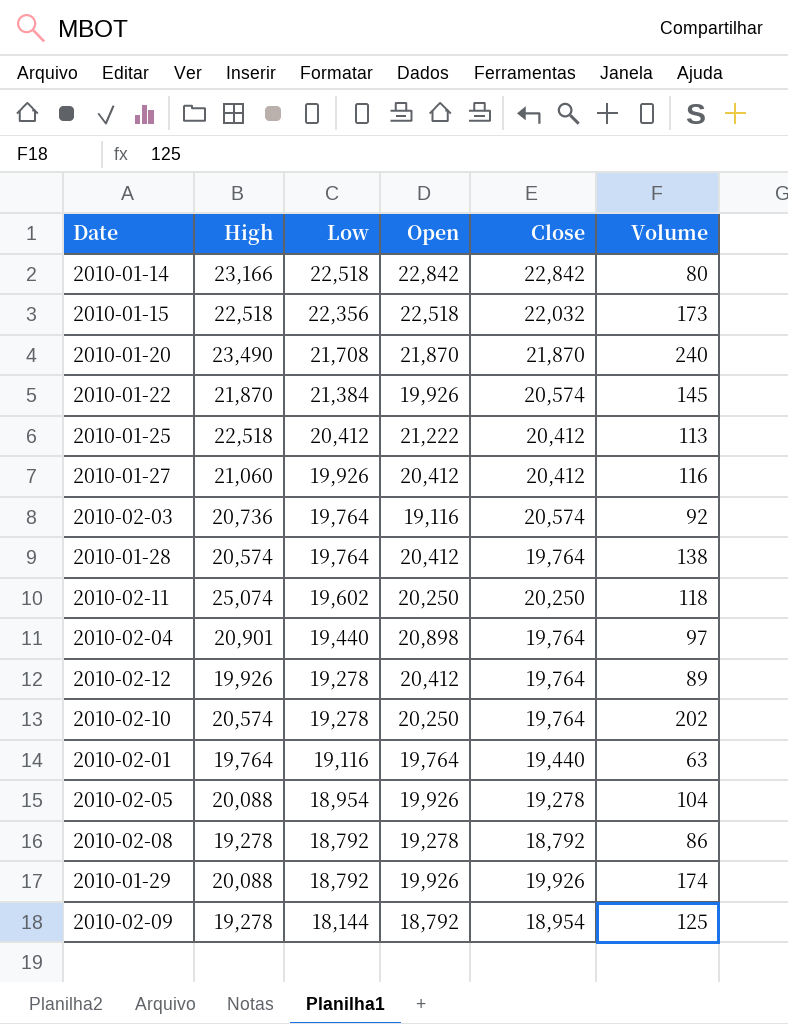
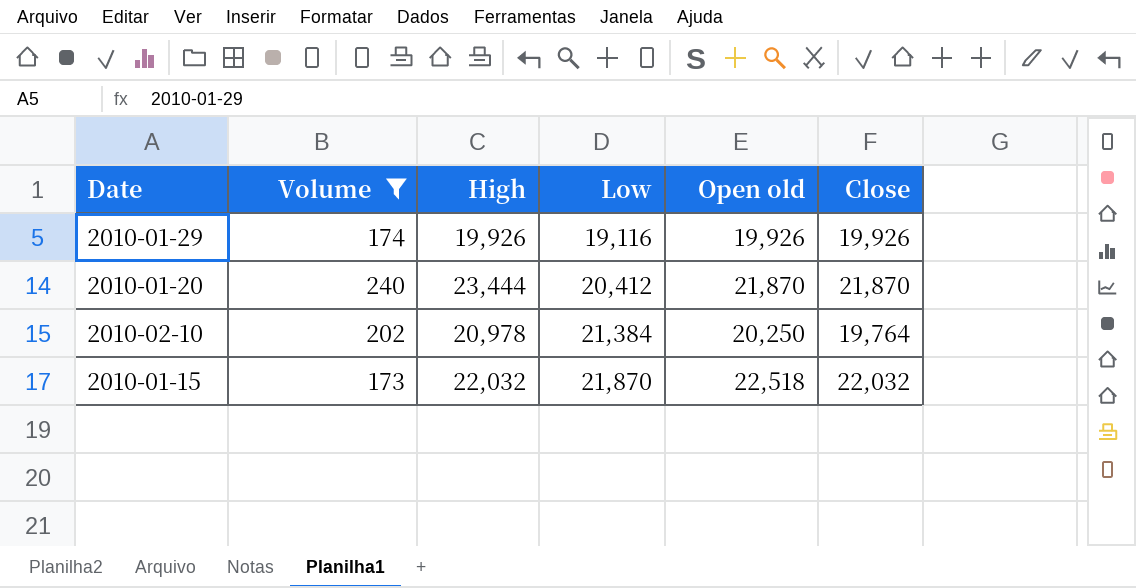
filter: none -> Volume >= 173
row order: Low descending -> Low ascending
column Volume | position: 6 -> 2
column name: Open -> Open old
2010-01-29 | High: 20,088 -> 19,926
2010-01-29 | Low: 18,792 -> 19,116
2010-01-20 | High: 23,490 -> 23,444
2010-01-20 | Low: 21,708 -> 20,412
2010-02-10 | High: 20,574 -> 20,978
2010-02-10 | Low: 19,278 -> 21,384
2010-01-15 | High: 22,518 -> 22,032
2010-01-15 | Low: 22,356 -> 21,870

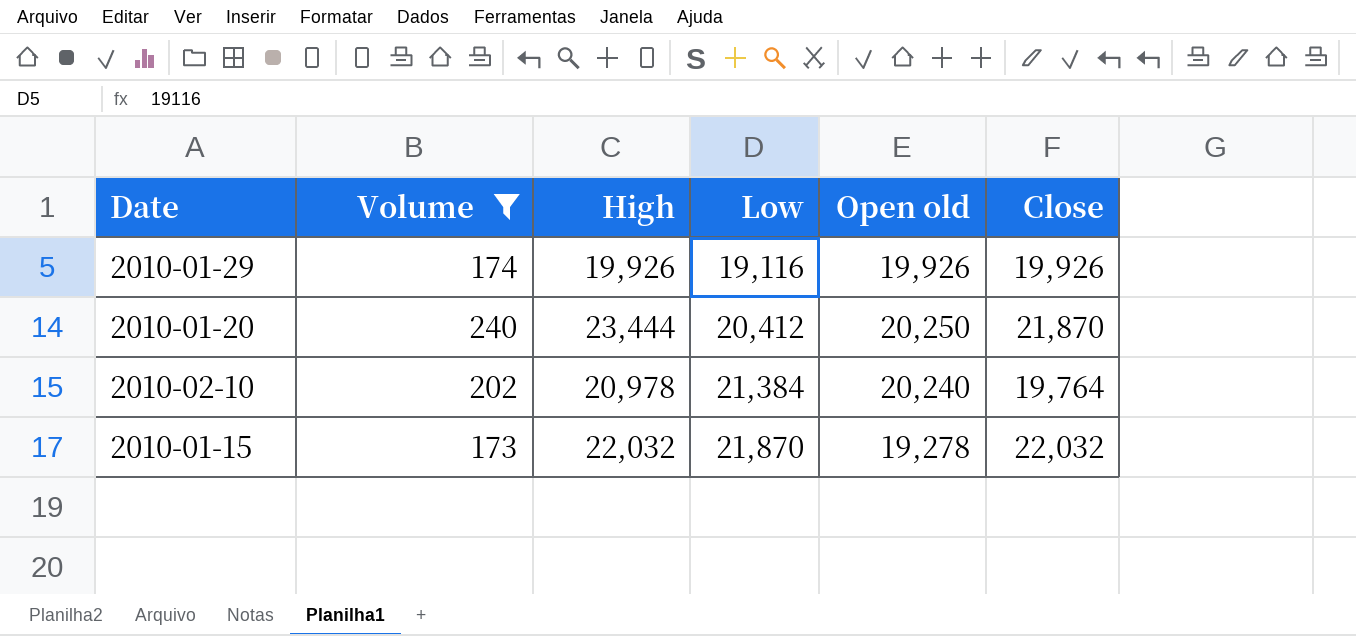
2010-01-20 | Open old: 21,870 -> 20,250
2010-02-10 | Open old: 20,250 -> 20,240
2010-01-15 | Open old: 22,518 -> 19,278

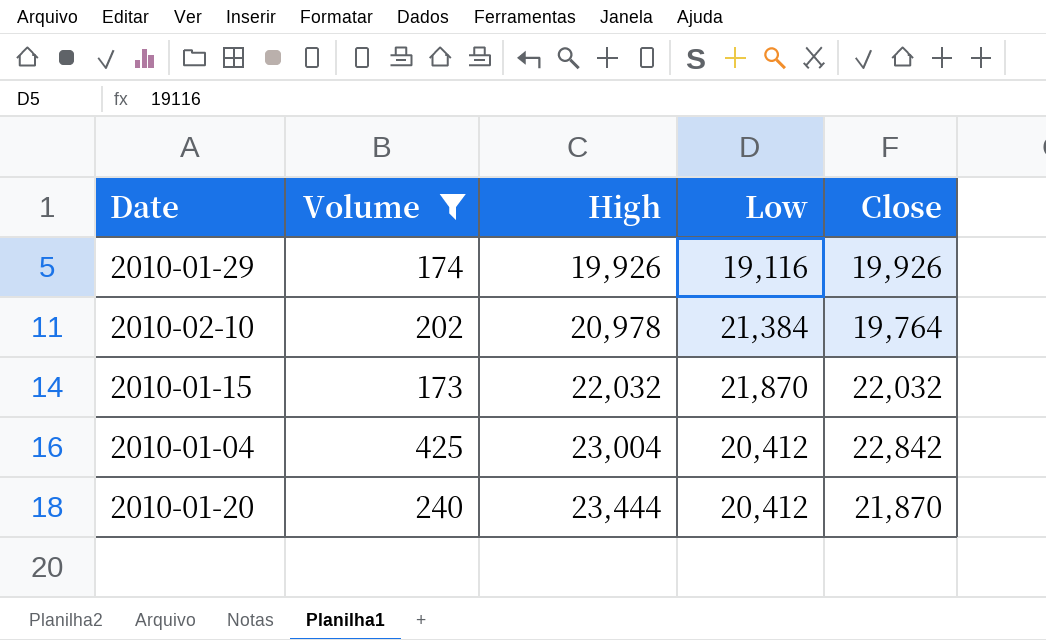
row order: Low ascending -> High ascending
column Open old | position: 5 -> none
row 2010-01-04: none -> 425 | 23,004 | 20,412 | 22,842

